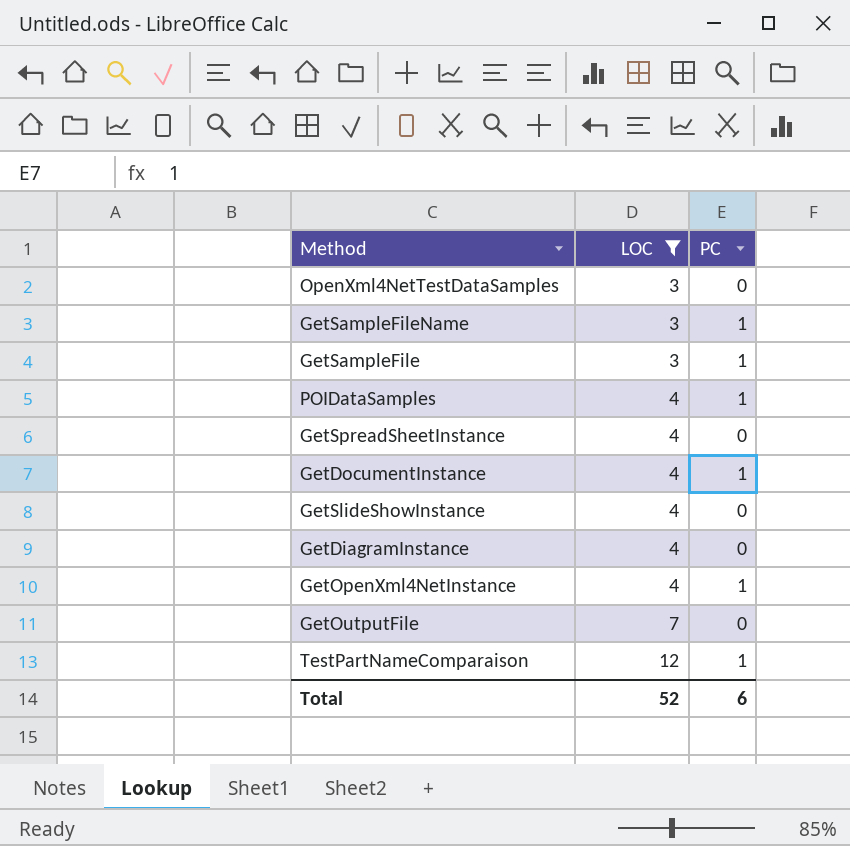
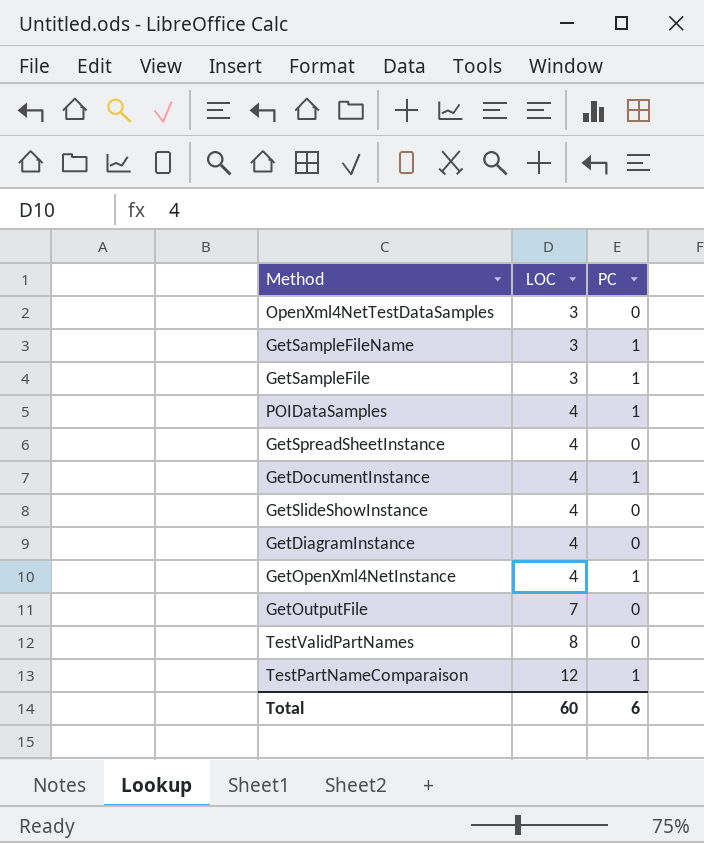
filter: LOC != 8 -> none
Total | LOC: 52 -> 60

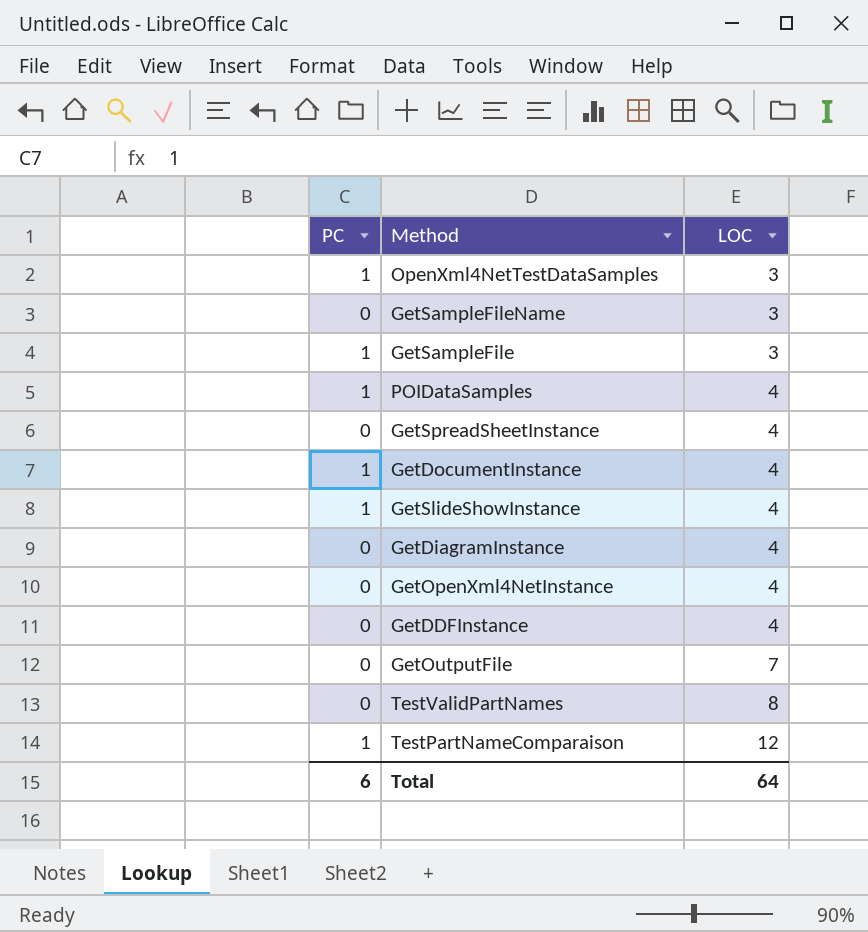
column PC | position: 3 -> 1
OpenXml4NetTestDataSamples | PC: 0 -> 1
GetSampleFileName | PC: 1 -> 0
GetSlideShowInstance | PC: 0 -> 1
GetOpenXml4NetInstance | PC: 1 -> 0
row GetDDFInstance: none -> 0 | 4
Total | LOC: 60 -> 64

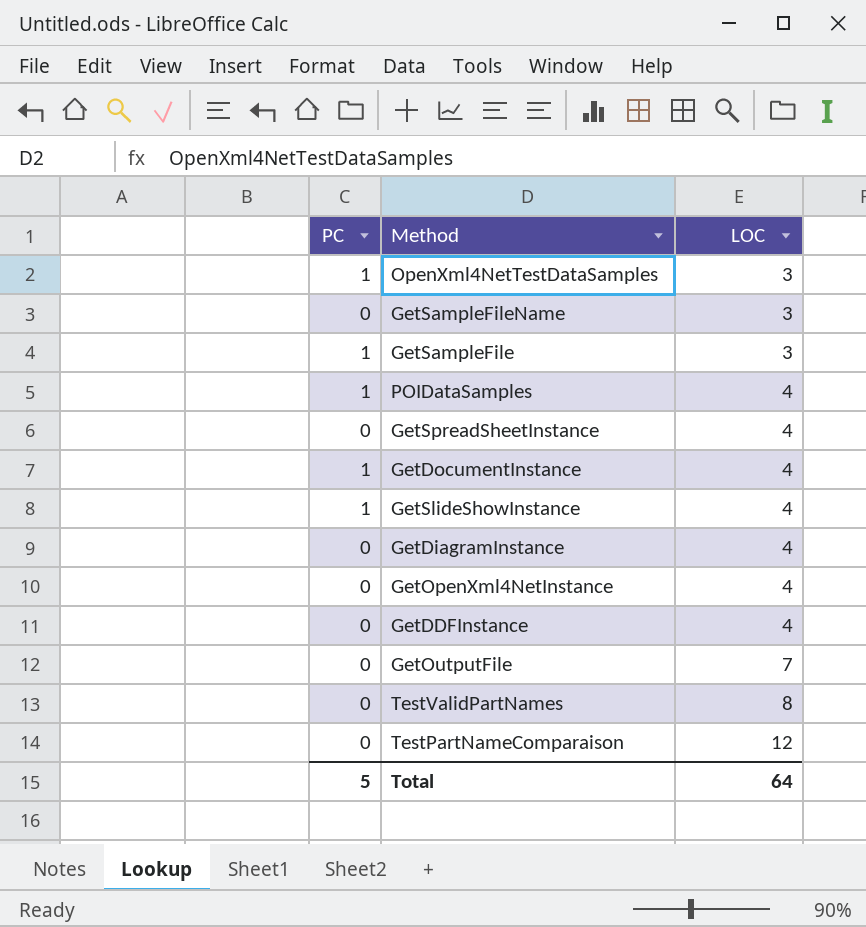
TestPartNameComparaison | PC: 1 -> 0
Total | PC: 6 -> 5

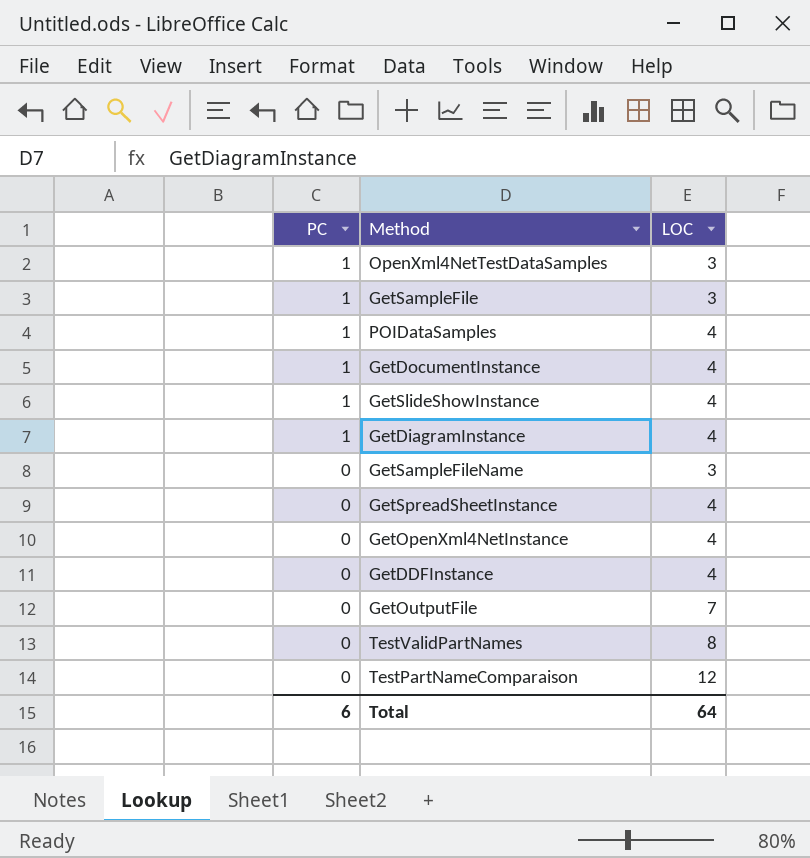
row order: LOC ascending -> PC descending
GetDiagramInstance | PC: 0 -> 1
Total | PC: 5 -> 6

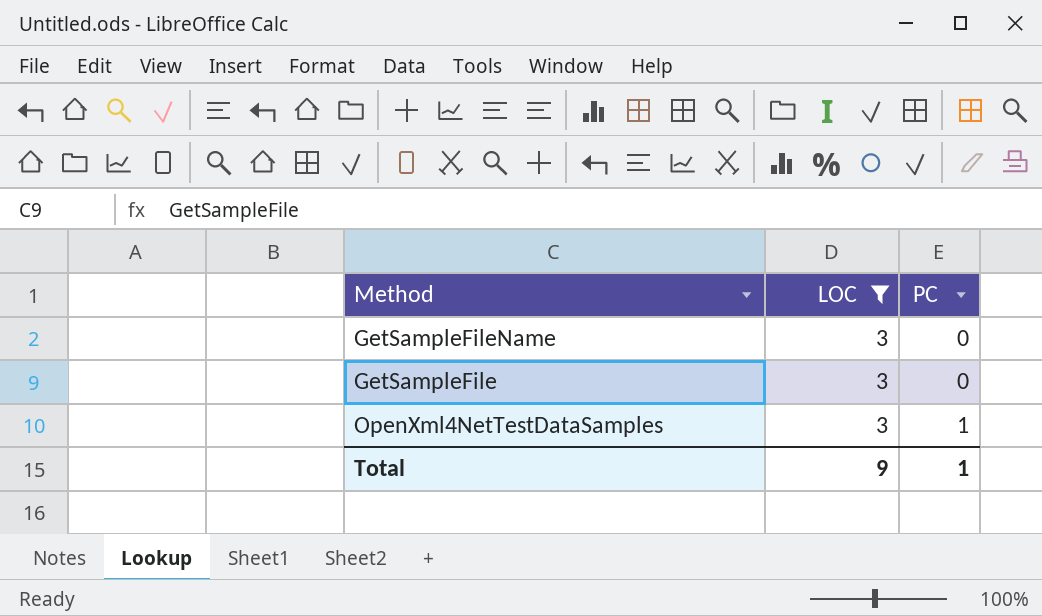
filter: none -> LOC = 3
row order: PC descending -> PC ascending
column PC | position: 1 -> 3
GetSampleFile | PC: 1 -> 0
Total | LOC: 64 -> 9
Total | PC: 6 -> 1

